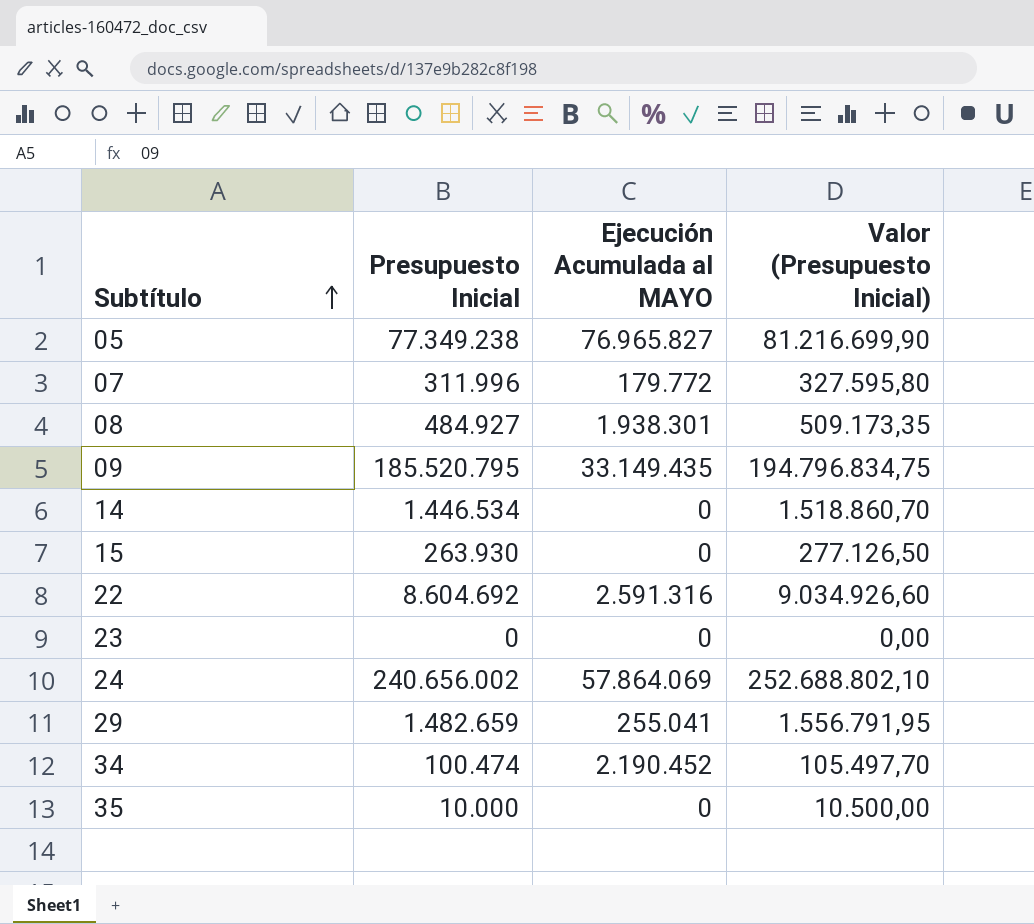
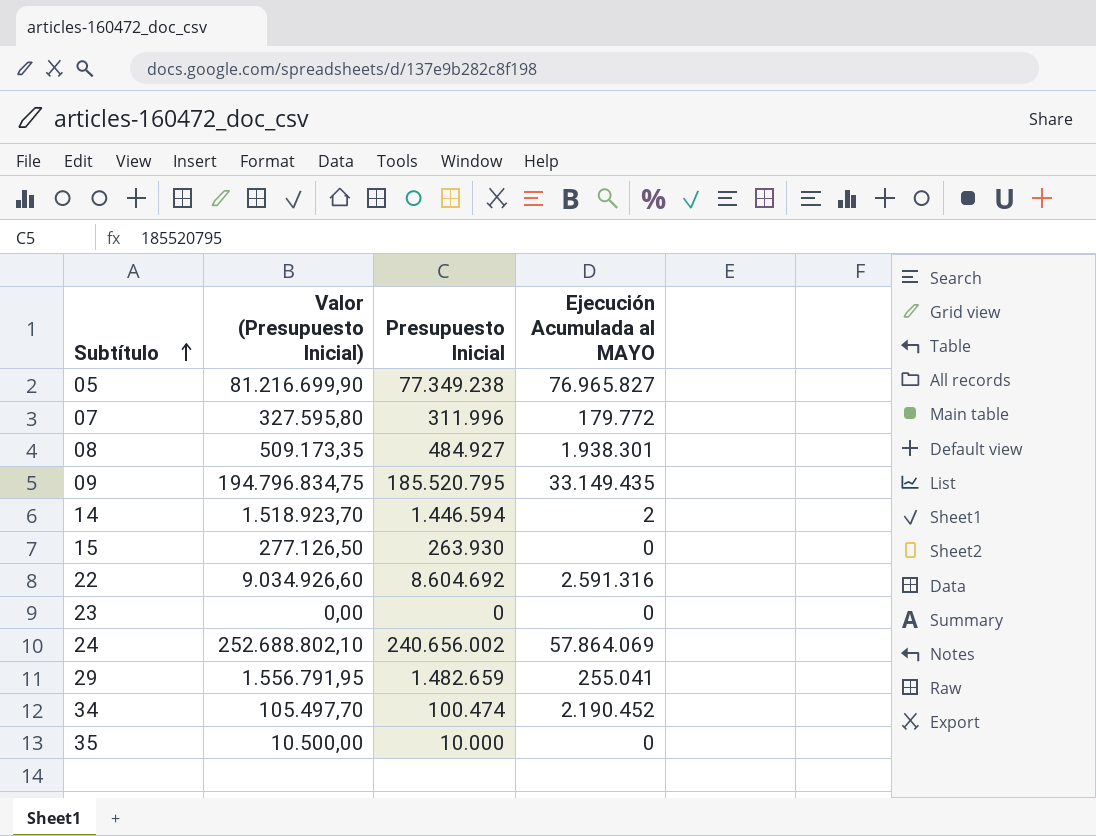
column Valor (Presupuesto Inicial) | position: 4 -> 2
14 | Valor (Presupuesto Inicial): 1.518.860,70 -> 1.518.923,70
14 | Presupuesto Inicial: 1.446.534 -> 1.446.594
14 | Ejecución Acumulada al MAYO: 0 -> 2

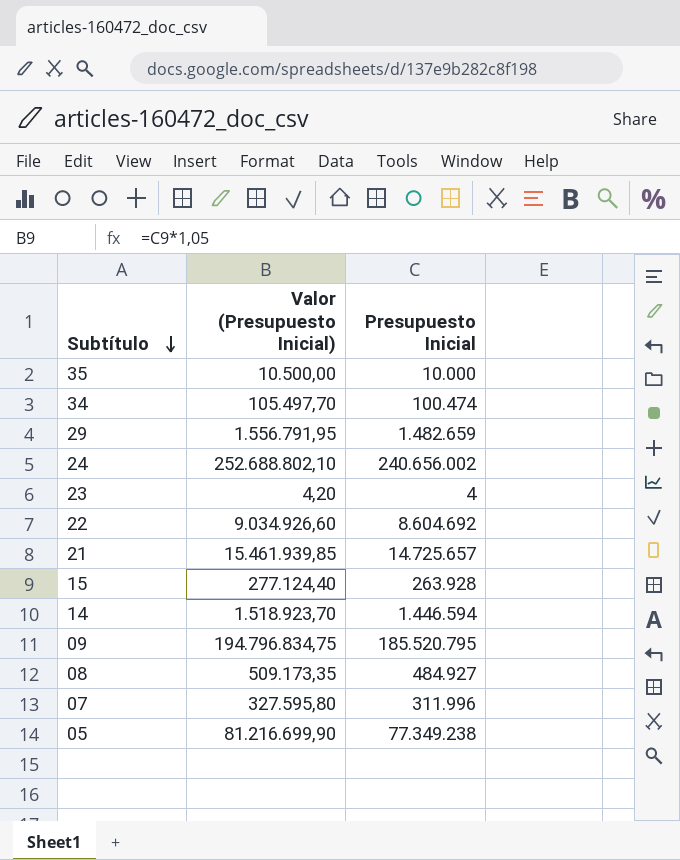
row order: Subtítulo ascending -> Subtítulo descending
column Ejecución Acumulada al MAYO | position: 4 -> none
23 | Valor (Presupuesto Inicial): 0,00 -> 4,20
23 | Presupuesto Inicial: 0 -> 4
row 21: none -> 15.461.939,85 | 14.725.657
15 | Valor (Presupuesto Inicial): 277.126,50 -> 277.124,40
15 | Presupuesto Inicial: 263.930 -> 263.928

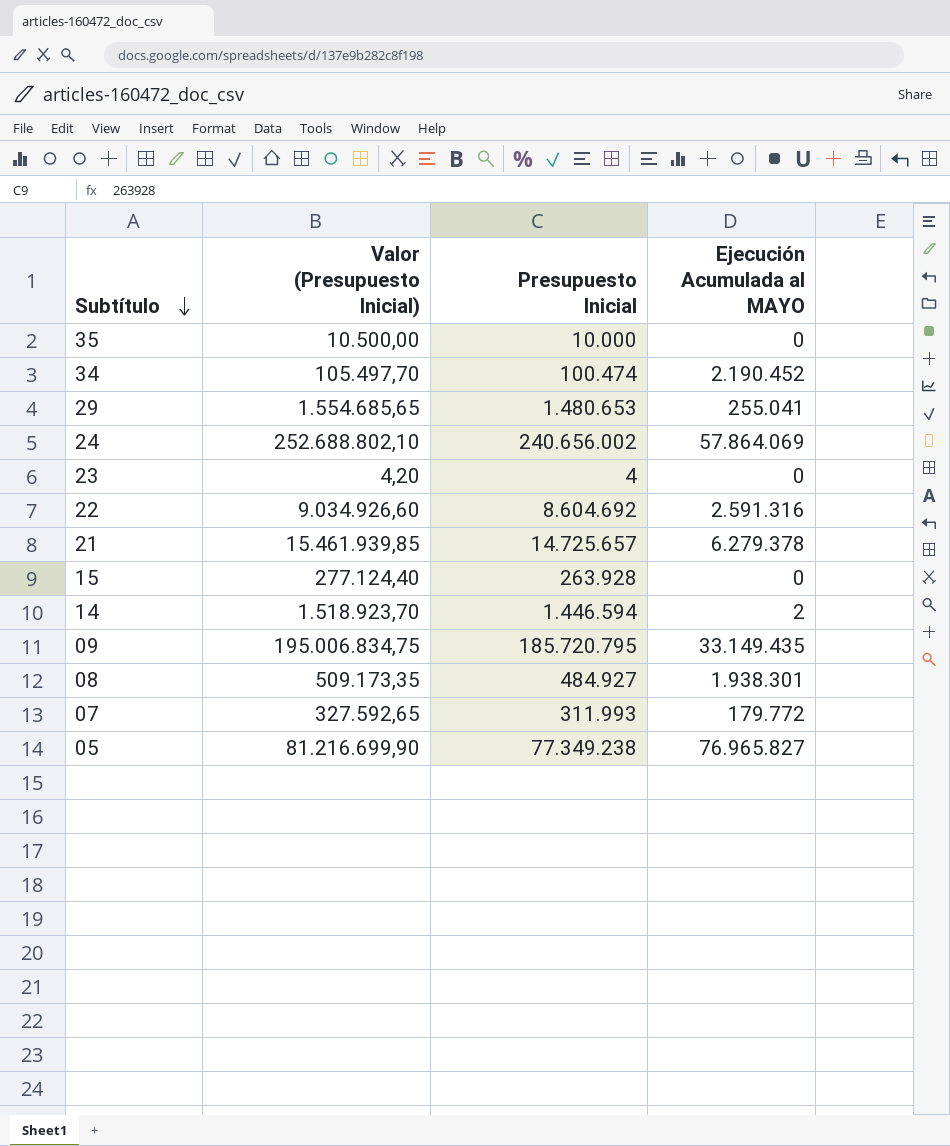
column Ejecución Acumulada al MAYO | position: none -> 4
29 | Valor (Presupuesto Inicial): 1.556.791,95 -> 1.554.685,65
29 | Presupuesto Inicial: 1.482.659 -> 1.480.653
09 | Valor (Presupuesto Inicial): 194.796.834,75 -> 195.006.834,75
09 | Presupuesto Inicial: 185.520.795 -> 185.720.795
07 | Valor (Presupuesto Inicial): 327.595,80 -> 327.592,65
07 | Presupuesto Inicial: 311.996 -> 311.993

